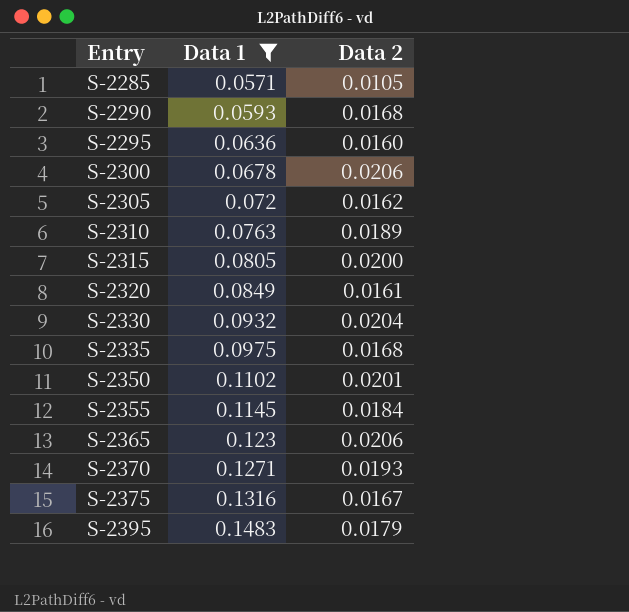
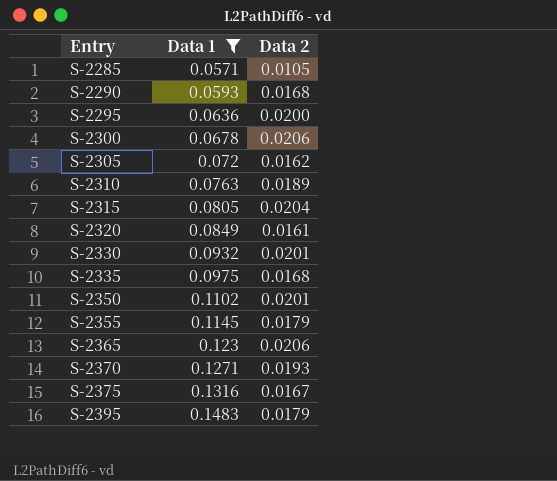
S-2295 | Data 2: 0.0160 -> 0.0200
S-2315 | Data 2: 0.0200 -> 0.0204
S-2330 | Data 2: 0.0204 -> 0.0201
S-2355 | Data 2: 0.0184 -> 0.0179

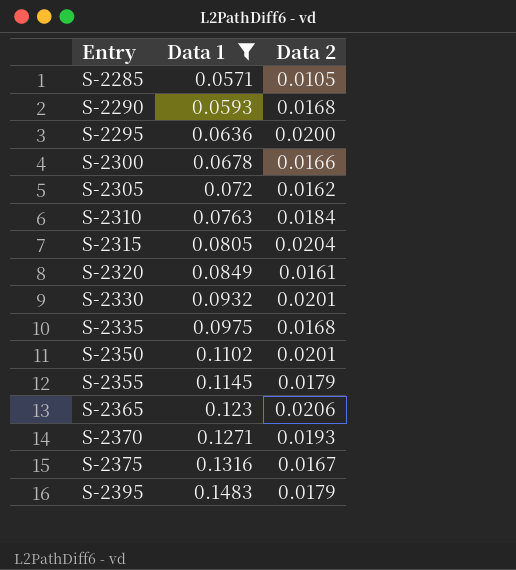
S-2300 | Data 2: 0.0206 -> 0.0166
S-2310 | Data 2: 0.0189 -> 0.0184

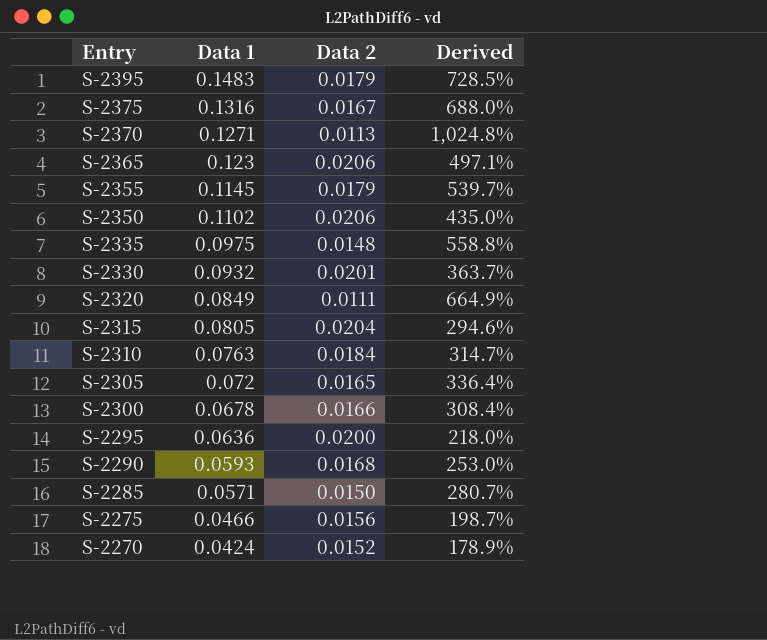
filter: Data 1 >= 0.0571 -> none
row order: Entry ascending -> Entry descending
column Derived | formula: none -> ([Data 1] - [Data 2]) / [Data 2]
S-2370 | Data 2: 0.0193 -> 0.0113
S-2350 | Data 2: 0.0201 -> 0.0206
S-2335 | Data 2: 0.0168 -> 0.0148
S-2320 | Data 2: 0.0161 -> 0.0111
S-2305 | Data 2: 0.0162 -> 0.0165
S-2285 | Data 2: 0.0105 -> 0.0150

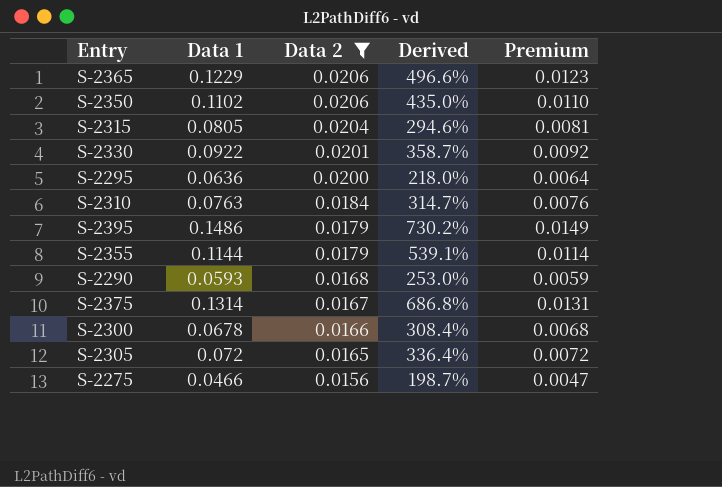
filter: none -> Data 2 >= 0.0156
row order: Entry descending -> Data 2 descending
column Premium | formula: none -> [Data 1] * 0.1
S-2365 | Data 1: 0.123 -> 0.1229
S-2365 | Derived: 497.1% -> 496.6%
S-2330 | Data 1: 0.0932 -> 0.0922
S-2330 | Derived: 363.7% -> 358.7%
S-2395 | Data 1: 0.1483 -> 0.1486
S-2395 | Derived: 728.5% -> 730.2%
S-2355 | Data 1: 0.1145 -> 0.1144
S-2355 | Derived: 539.7% -> 539.1%
S-2375 | Data 1: 0.1316 -> 0.1314
S-2375 | Derived: 688.0% -> 686.8%

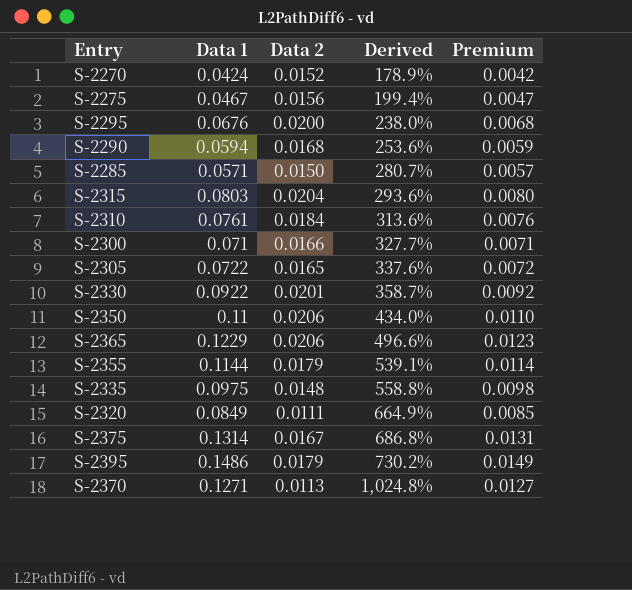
filter: Data 2 >= 0.0156 -> none
row order: Data 2 descending -> Derived ascending
S-2275 | Data 1: 0.0466 -> 0.0467
S-2275 | Derived: 198.7% -> 199.4%
S-2295 | Data 1: 0.0636 -> 0.0676
S-2295 | Derived: 218.0% -> 238.0%
S-2295 | Premium: 0.0064 -> 0.0068
S-2290 | Data 1: 0.0593 -> 0.0594
S-2290 | Derived: 253.0% -> 253.6%
S-2315 | Data 1: 0.0805 -> 0.0803
S-2315 | Derived: 294.6% -> 293.6%
S-2315 | Premium: 0.0081 -> 0.0080
S-2310 | Data 1: 0.0763 -> 0.0761
S-2310 | Derived: 314.7% -> 313.6%
S-2300 | Data 1: 0.0678 -> 0.071
S-2300 | Derived: 308.4% -> 327.7%
S-2300 | Premium: 0.0068 -> 0.0071
S-2305 | Data 1: 0.072 -> 0.0722
S-2305 | Derived: 336.4% -> 337.6%
S-2350 | Data 1: 0.1102 -> 0.11
S-2350 | Derived: 435.0% -> 434.0%

